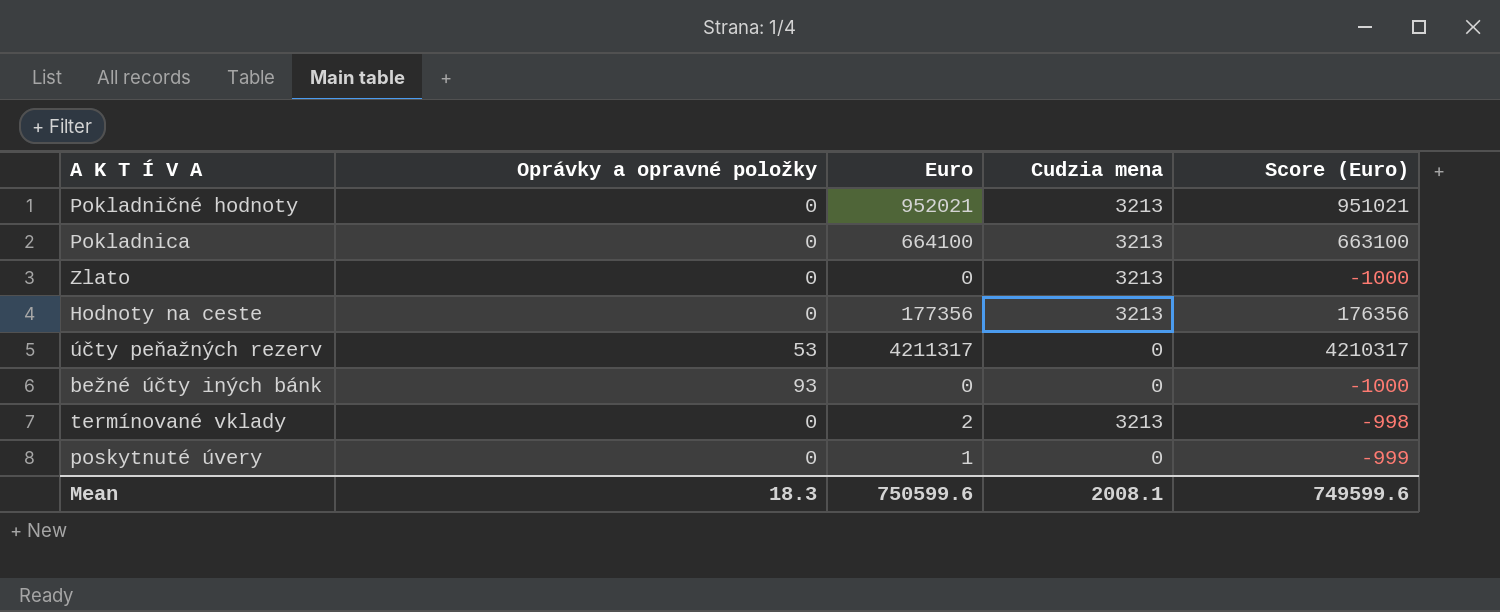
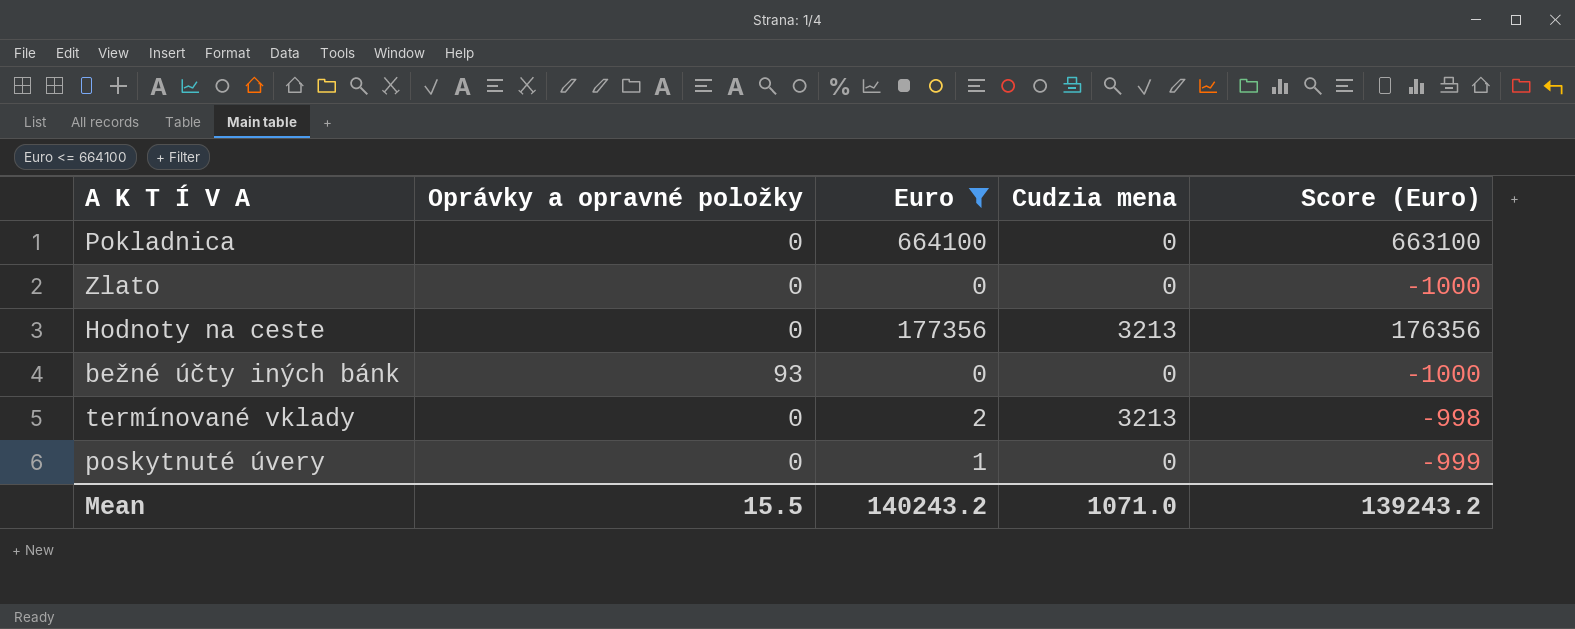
filter: none -> Euro <= 664100
Pokladnica | Cudzia mena: 3213 -> 0
Zlato | Cudzia mena: 3213 -> 0
Mean | Oprávky a opravné položky: 18.3 -> 15.5
Mean | Euro: 750599.6 -> 140243.2
Mean | Cudzia mena: 2008.1 -> 1071.0
Mean | Score (Euro): 749599.6 -> 139243.2

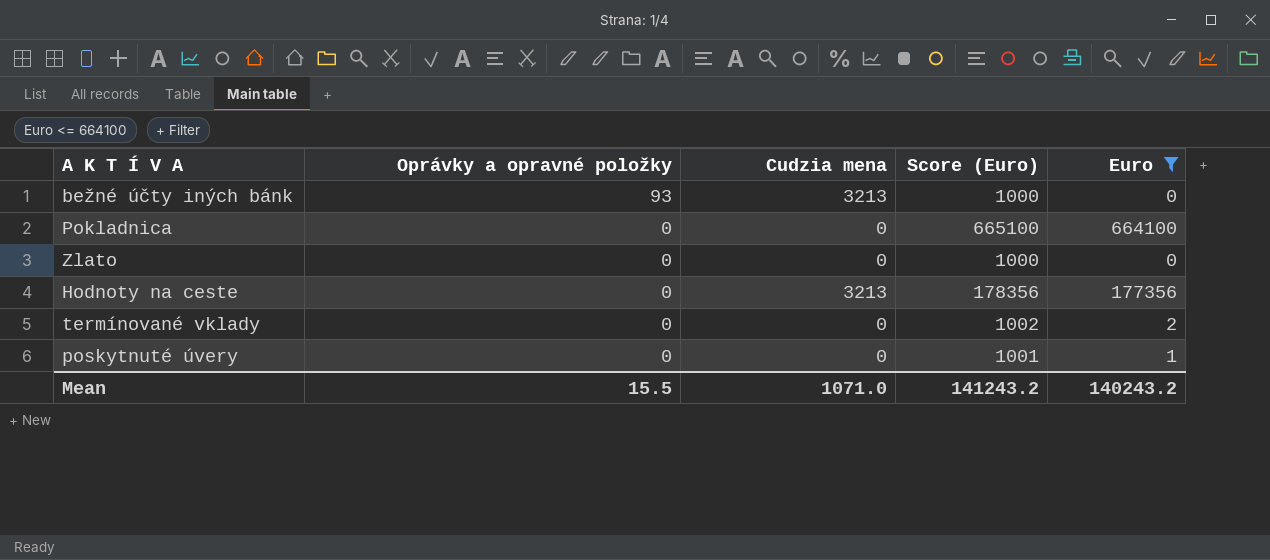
row order: none -> Oprávky a opravné položky descending
column Score (Euro) | formula: [Euro] - 1000 -> [Euro] + 1000
column Euro | position: 3 -> 5
bežné účty iných bánk | Cudzia mena: 0 -> 3213
termínované vklady | Cudzia mena: 3213 -> 0
Mean | Score (Euro): 139243.2 -> 141243.2

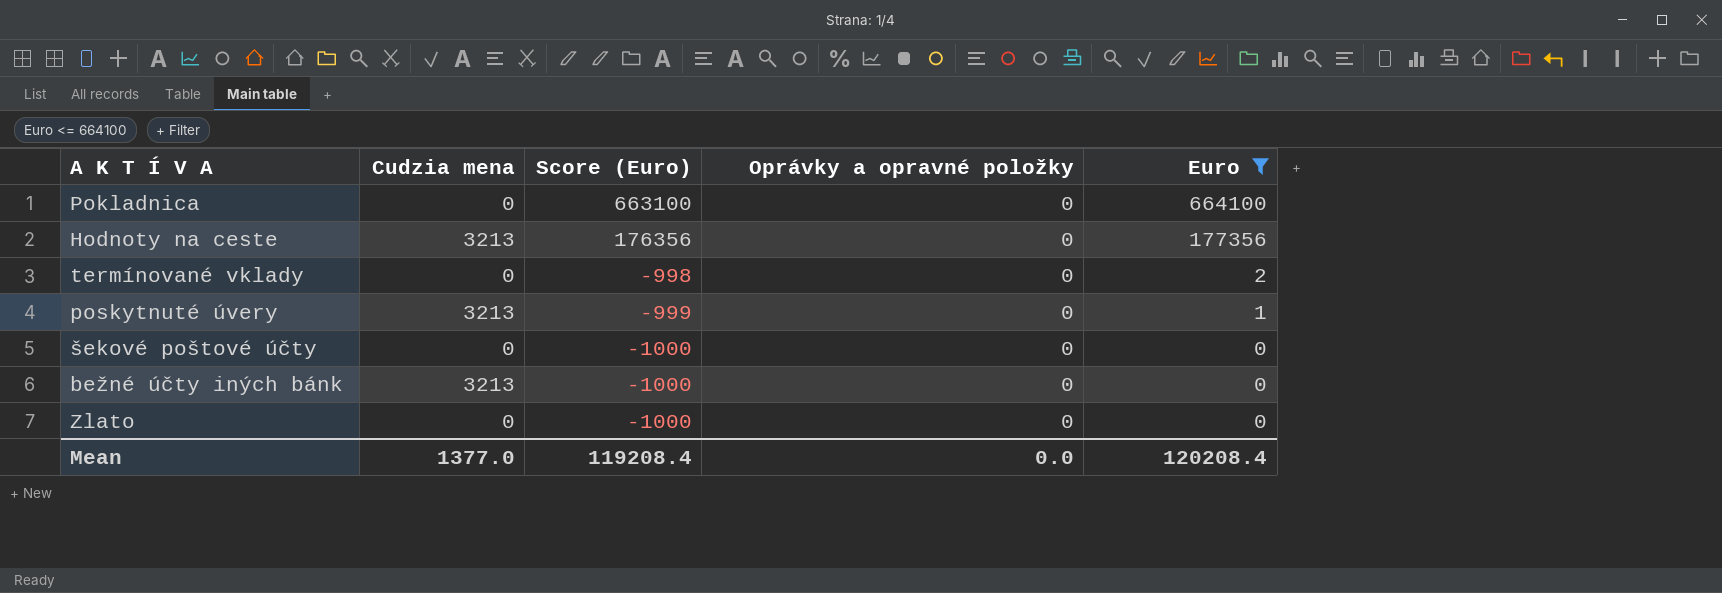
row order: Oprávky a opravné položky descending -> Score (Euro) descending
column Score (Euro) | formula: [Euro] + 1000 -> [Euro] - 1000
column Oprávky a opravné položky | position: 2 -> 4
poskytnuté úvery | Cudzia mena: 0 -> 3213
row šekové poštové účty: none -> 0 | -1000 | 0 | 0
bežné účty iných bánk | Oprávky a opravné položky: 93 -> 0
Mean | Cudzia mena: 1071.0 -> 1377.0
Mean | Score (Euro): 141243.2 -> 119208.4
Mean | Oprávky a opravné položky: 15.5 -> 0.0
Mean | Euro: 140243.2 -> 120208.4

